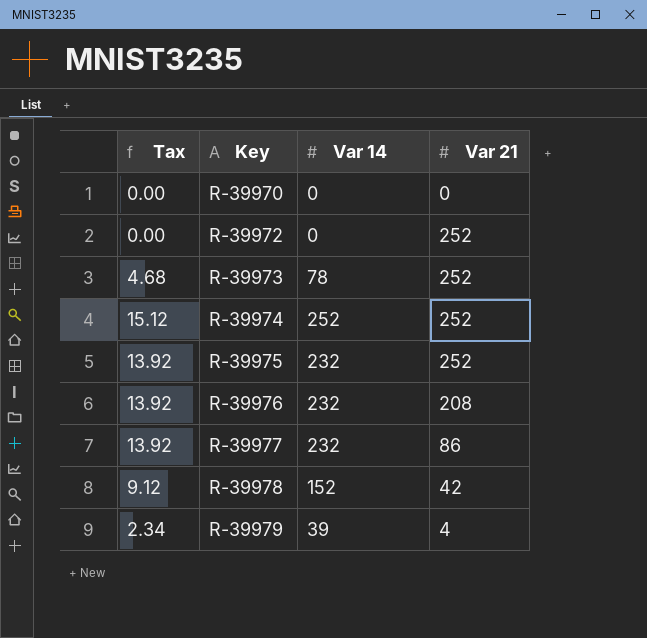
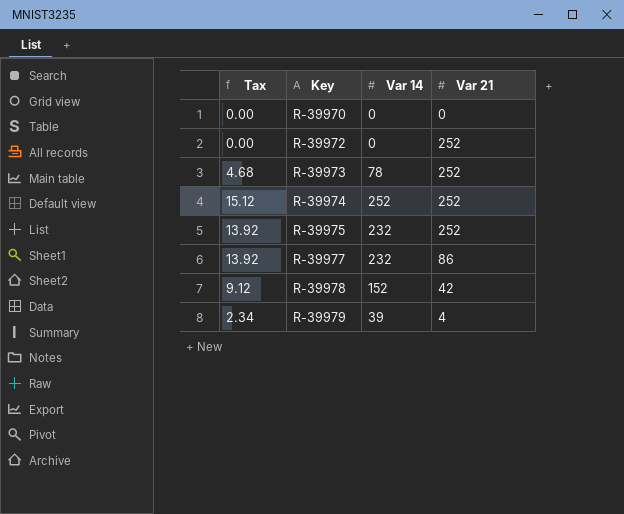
row R-39976: 13.92 | 232 | 208 -> none

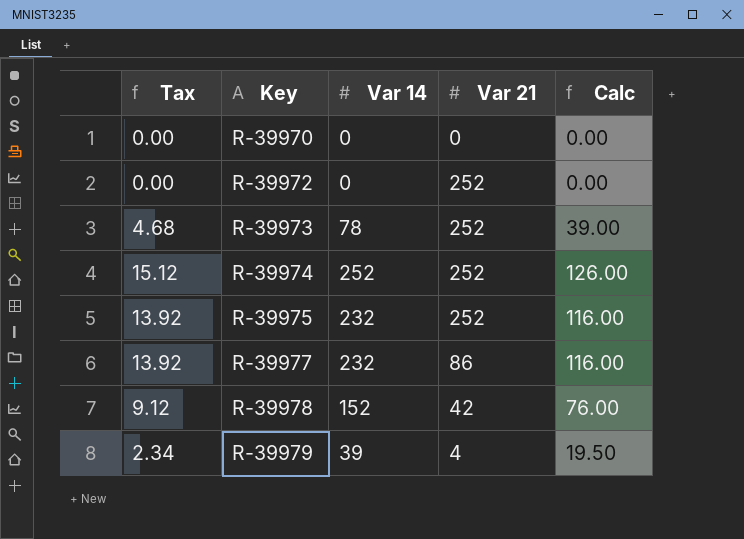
column Calc | formula: none -> [Var 14] * 0.5

